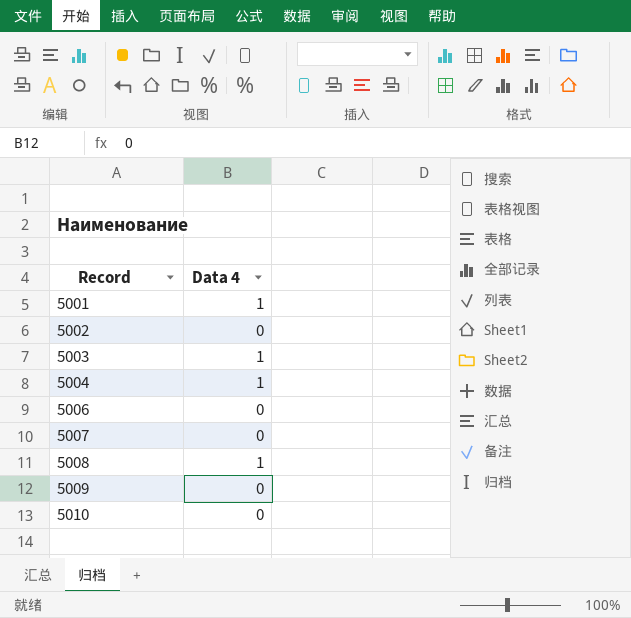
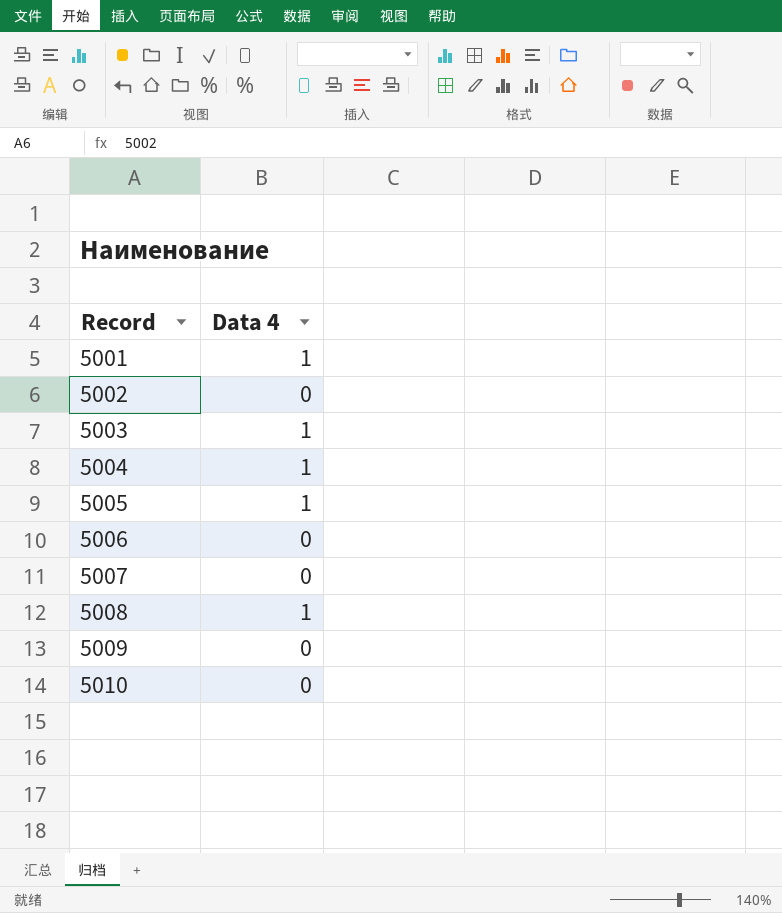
row 5005: none -> 1

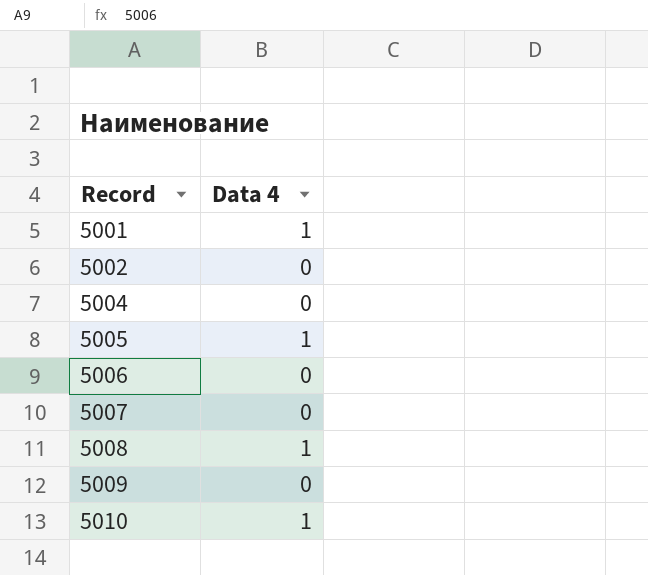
row 5003: 1 -> none
5004 | Data 4: 1 -> 0
5010 | Data 4: 0 -> 1

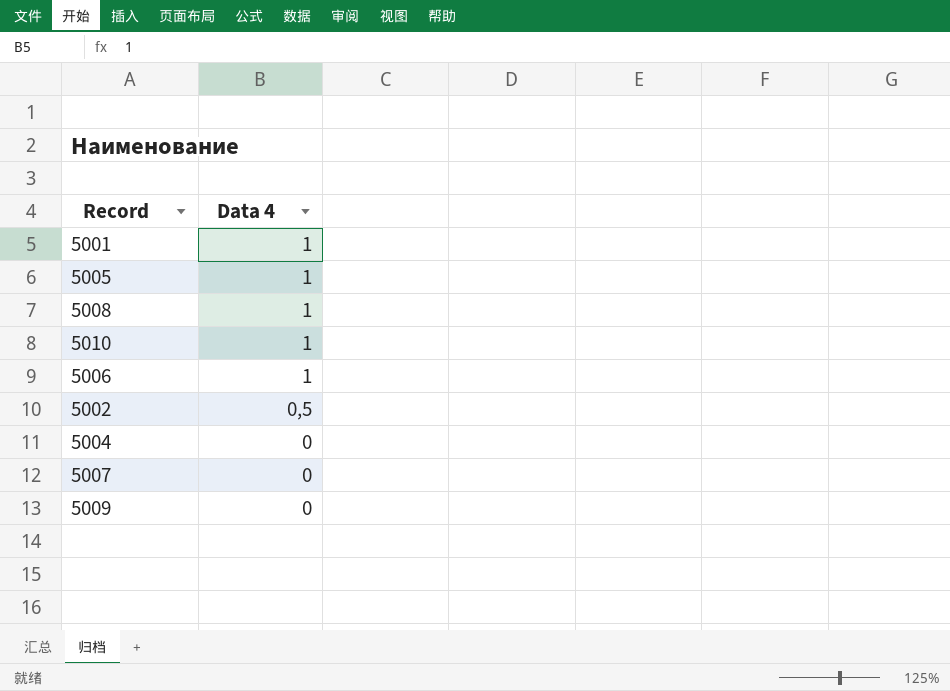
row order: Record ascending -> Data 4 descending
5006 | Data 4: 0 -> 1
5002 | Data 4: 0 -> 0,5

